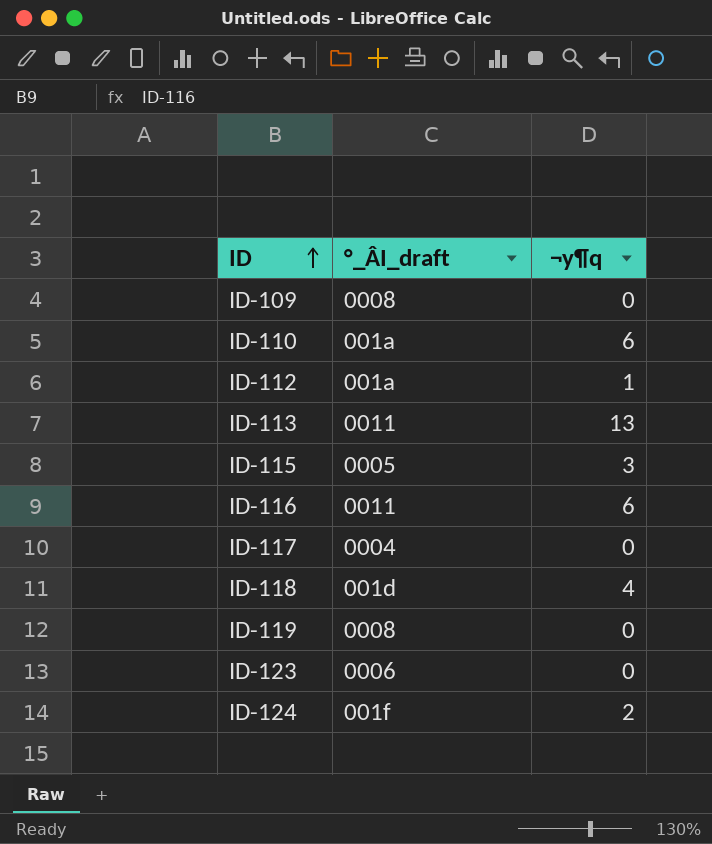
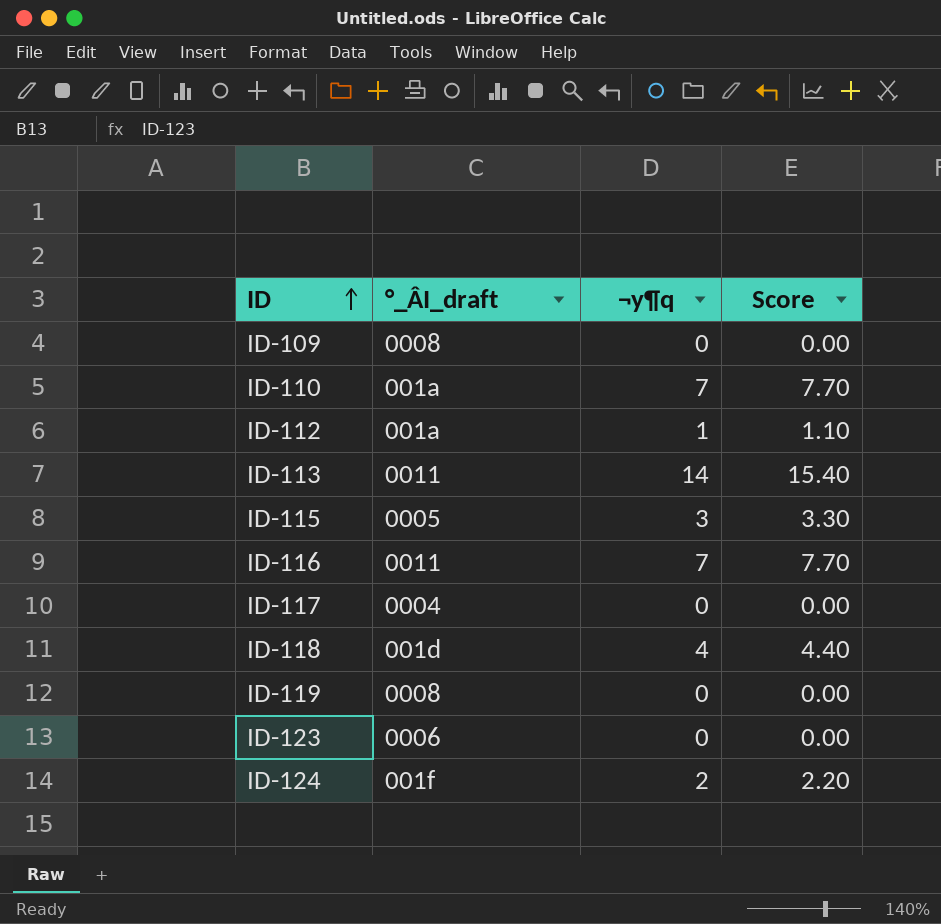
column Score | formula: none -> [¬y¶q] * 1.1
ID-110 | ¬y¶q: 6 -> 7
ID-113 | ¬y¶q: 13 -> 14
ID-116 | ¬y¶q: 6 -> 7

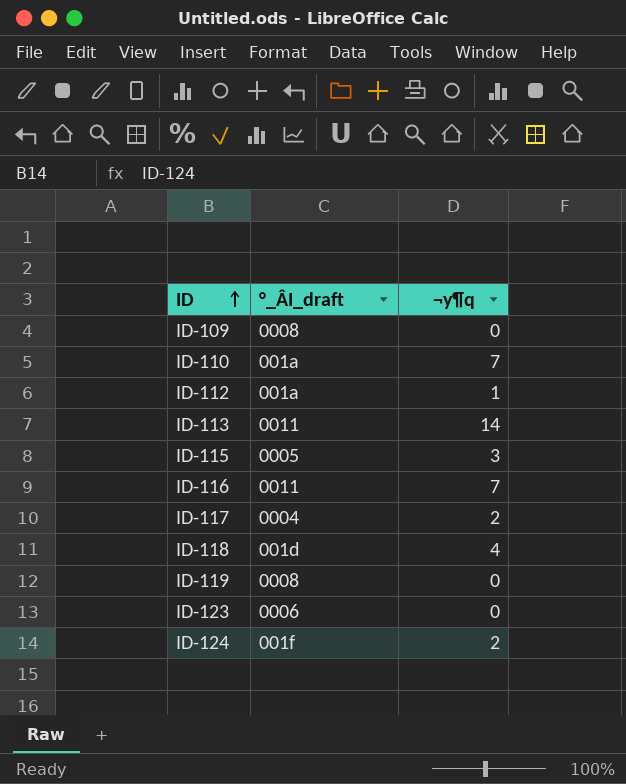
column Score | formula: [¬y¶q] * 1.1 -> none
ID-117 | ¬y¶q: 0 -> 2

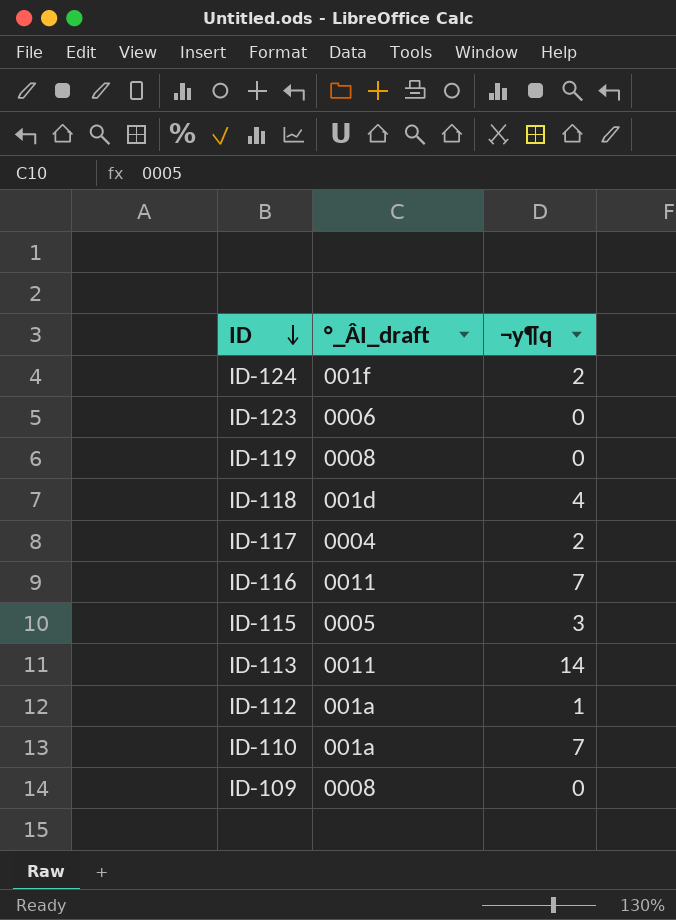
row order: ID ascending -> ID descending

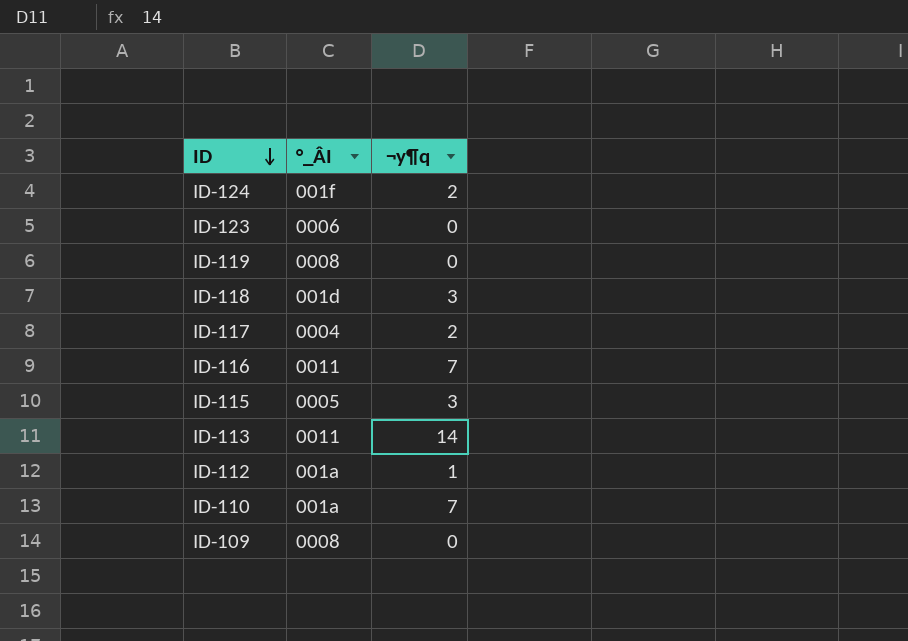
column name: °_ÂI_draft -> °_ÂI
ID-118 | ¬y¶q: 4 -> 3

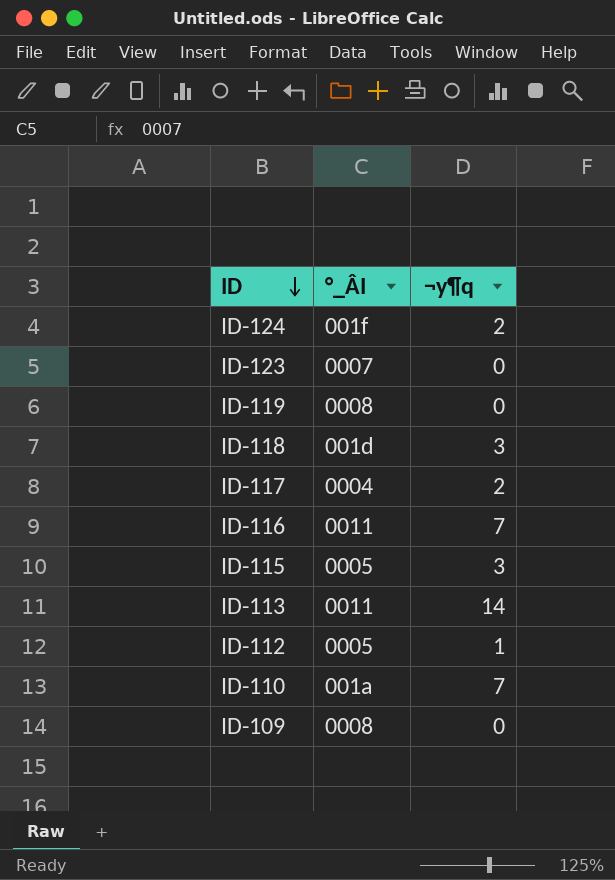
ID-123 | °_ÂI: 0006 -> 0007
ID-112 | °_ÂI: 001a -> 0005

